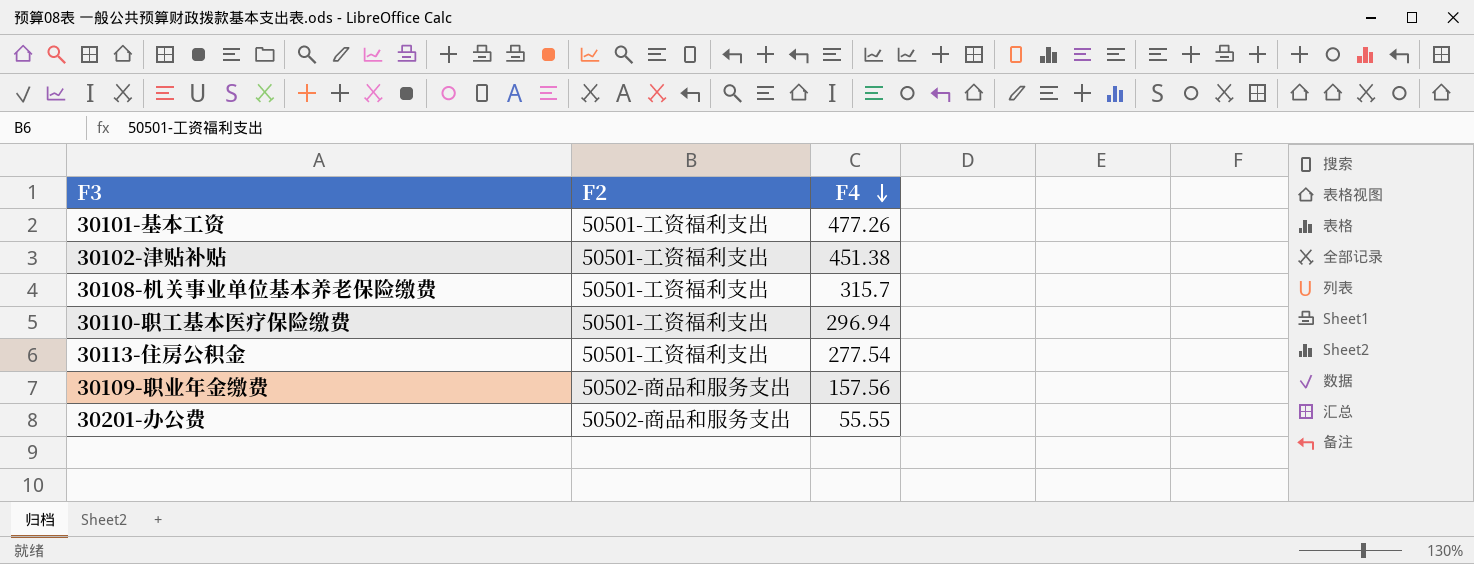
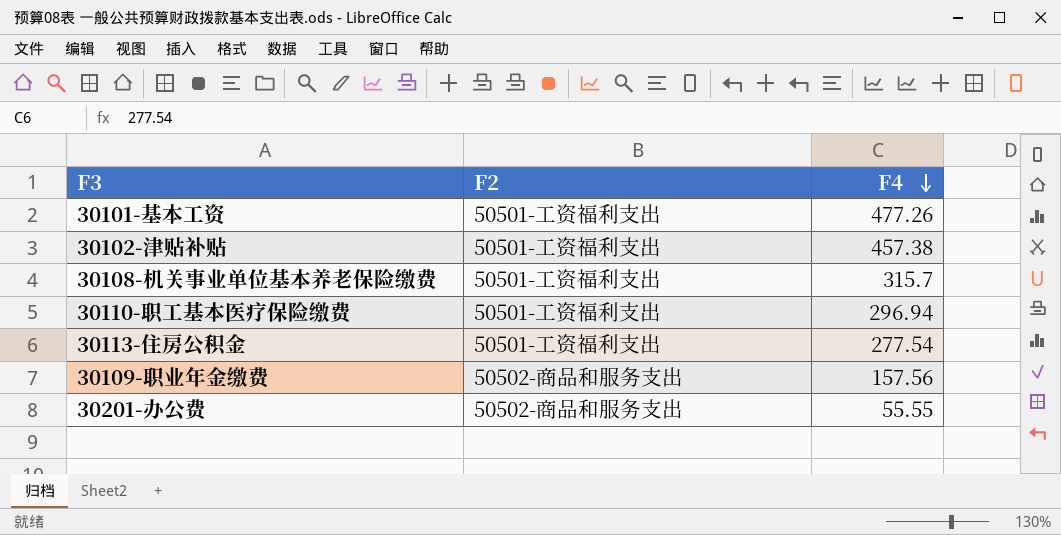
30102-津贴补贴 | F4: 451.38 -> 457.38

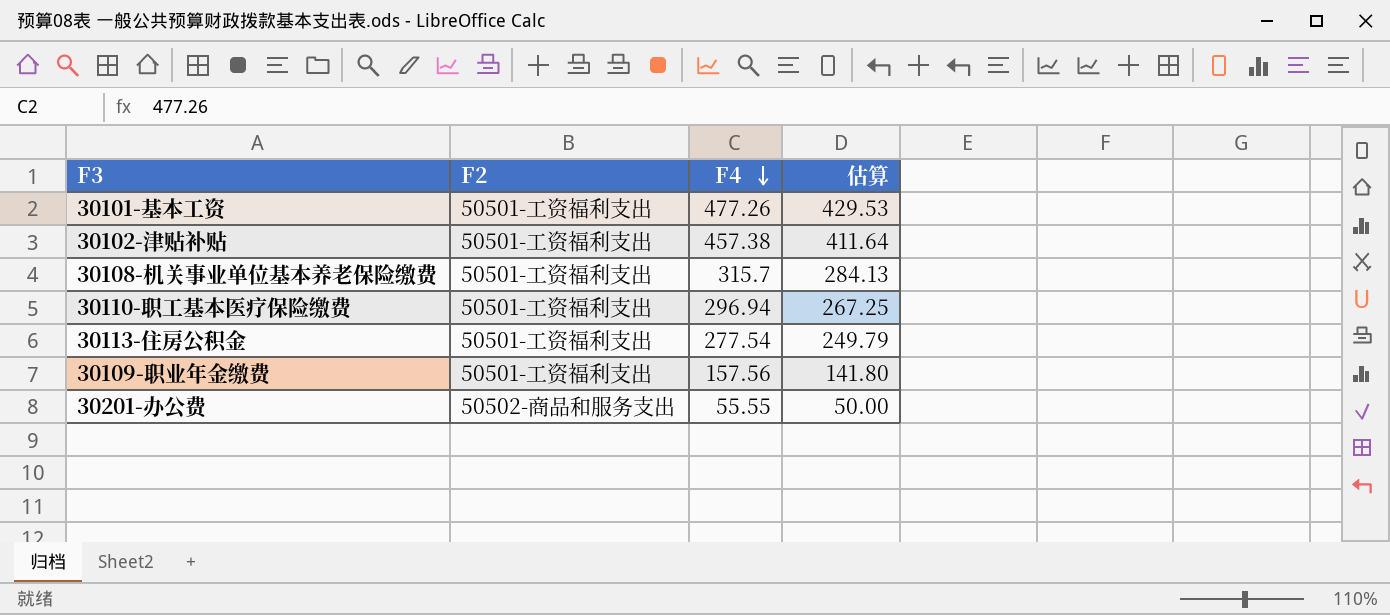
column 估算 | formula: none -> [F4] * 0.9
30109-职业年金缴费 | F2: 50502-商品和服务支出 -> 50501-工资福利支出

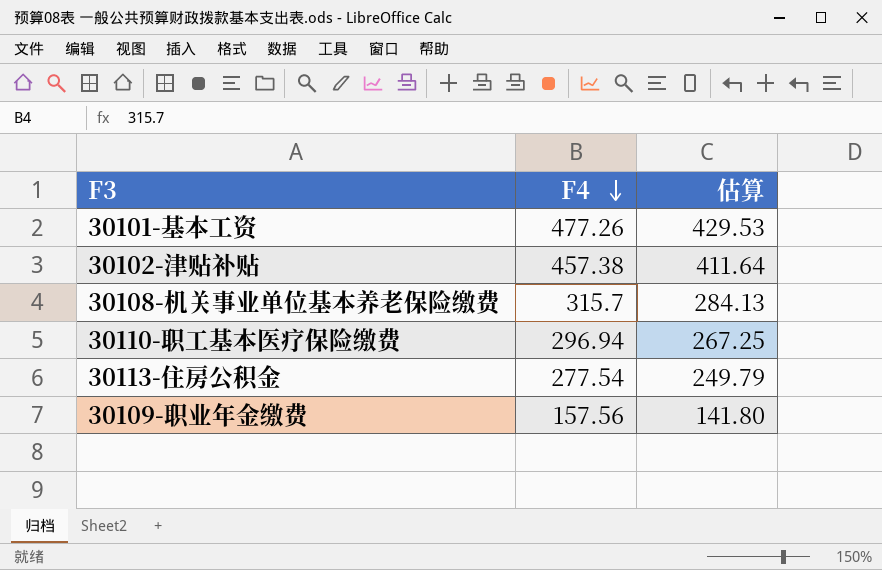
column F2 | position: 2 -> none
row 30201-办公费: 50502-商品和服务支出 | 55.55 | 50.00 -> none

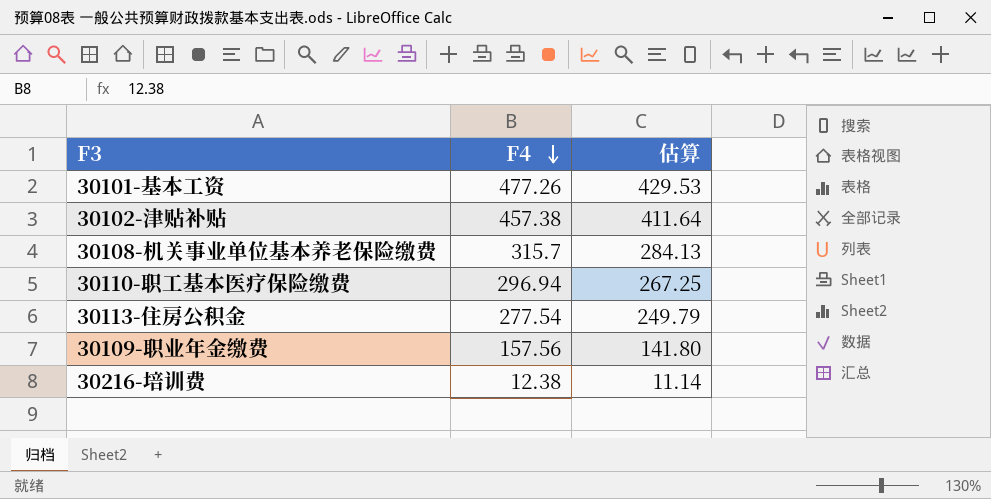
row 30216-培训费: none -> 12.38 | 11.14

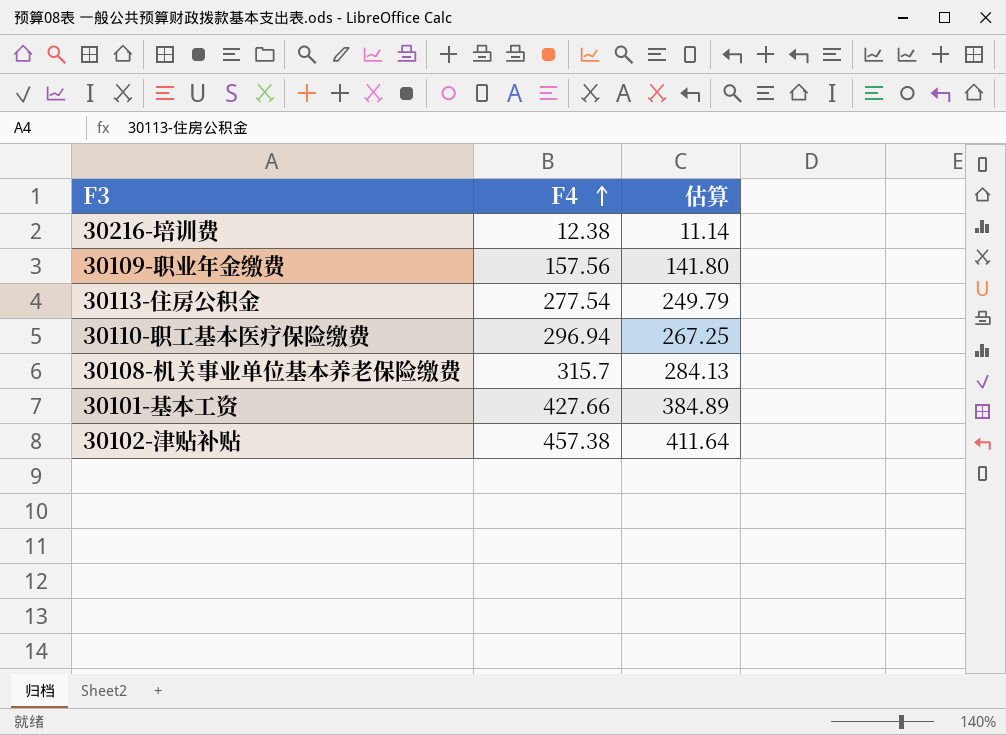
row order: F4 descending -> F4 ascending
30101-基本工资 | F4: 477.26 -> 427.66
30101-基本工资 | 估算: 429.53 -> 384.89

